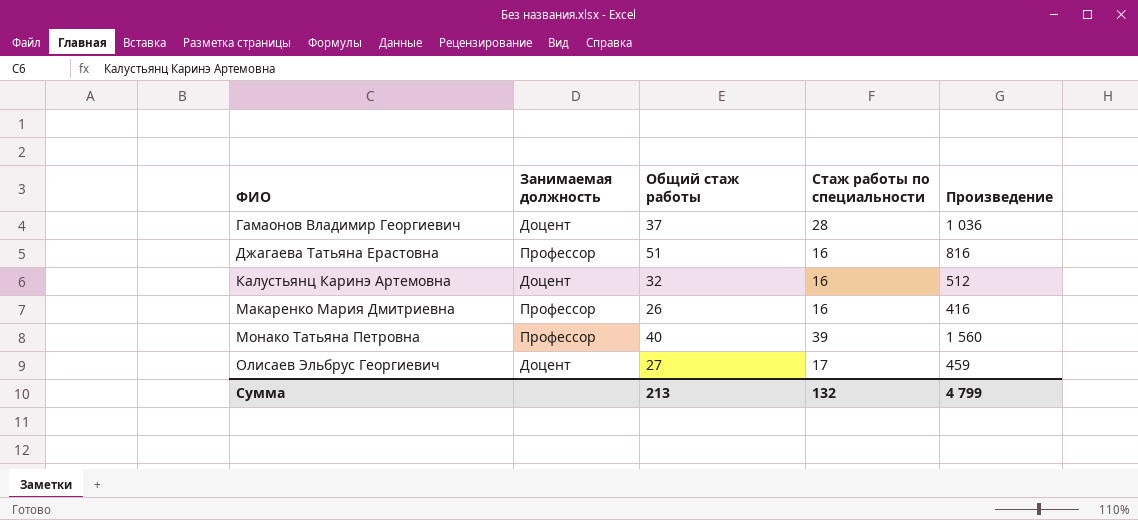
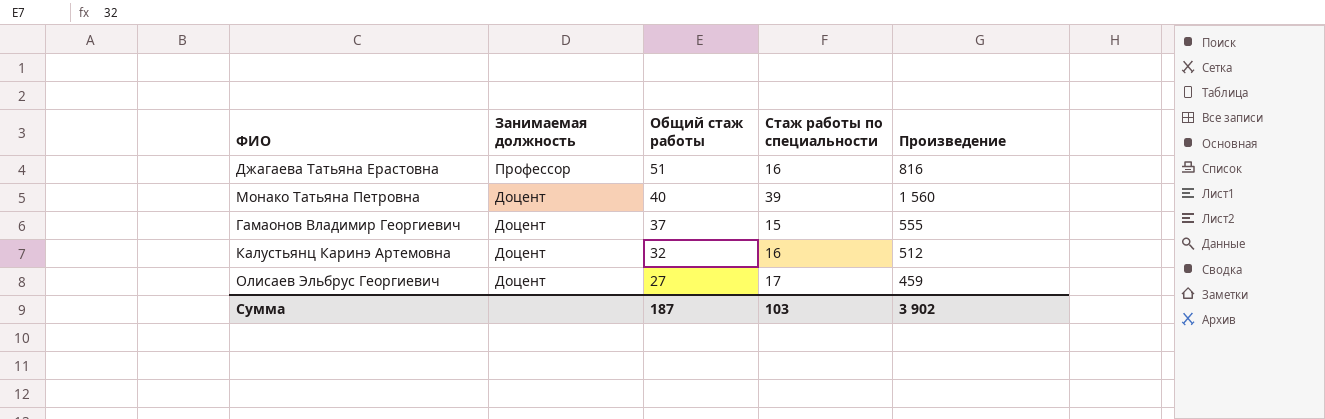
row order: ФИО ascending -> Занимаемая должность descending
row Макаренко Мария Дмитриевна: Профессор | 26 | 16 | 416 -> none
Монако Татьяна Петровна | Занимаемая должность: Профессор -> Доцент
Гамаонов Владимир Георгиевич | Стаж работы по специальности: 28 -> 15
Гамаонов Владимир Георгиевич | Произведение: 1 036 -> 555
Сумма | Общий стаж работы: 213 -> 187
Сумма | Стаж работы по специальности: 132 -> 103
Сумма | Произведение: 4 799 -> 3 902

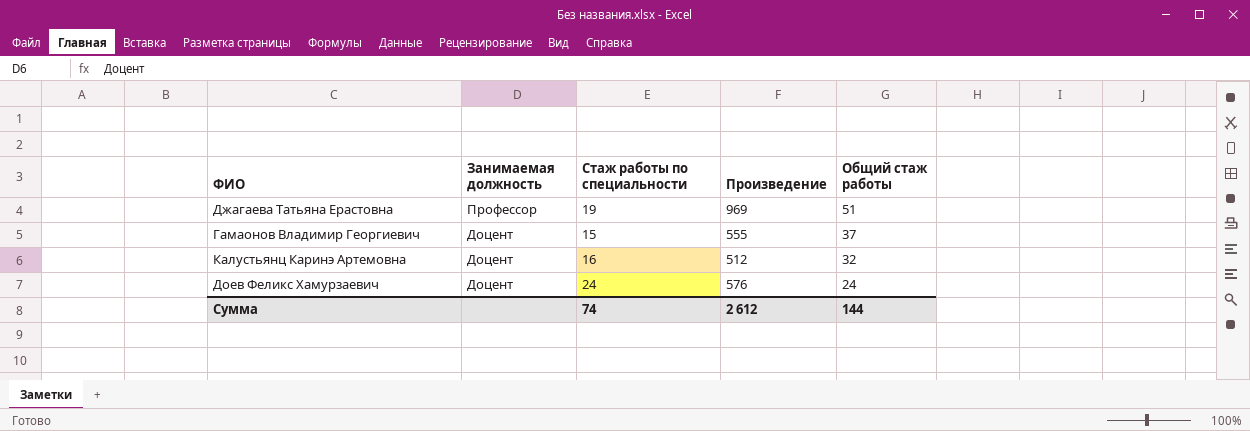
column Общий стаж работы | position: 3 -> 5
row Монако Татьяна Петровна: Доцент | 40 | 39 | 1 560 -> none
row Олисаев Эльбрус Георгиевич: Доцент | 27 | 17 | 459 -> none
Джагаева Татьяна Ерастовна | Стаж работы по специальности: 16 -> 19
Джагаева Татьяна Ерастовна | Произведение: 816 -> 969
row Доев Феликс Хамурзаевич: none -> Доцент | 24 | 576 | 24
Сумма | Стаж работы по специальности: 103 -> 74
Сумма | Произведение: 3 902 -> 2 612
Сумма | Общий стаж работы: 187 -> 144

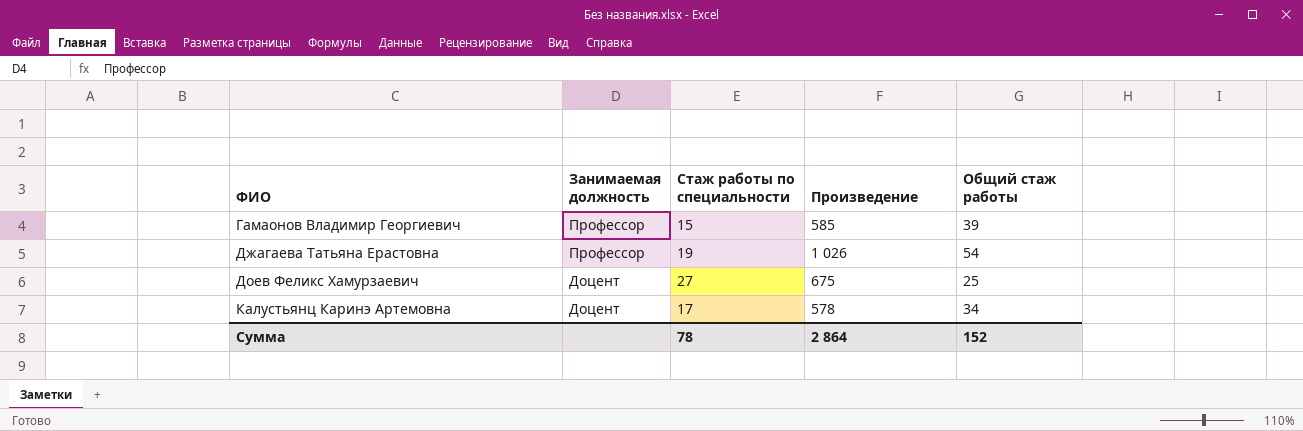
row order: Занимаемая должность descending -> ФИО ascending
Гамаонов Владимир Георгиевич | Занимаемая должность: Доцент -> Профессор
Гамаонов Владимир Георгиевич | Произведение: 555 -> 585
Гамаонов Владимир Георгиевич | Общий стаж работы: 37 -> 39
Джагаева Татьяна Ерастовна | Произведение: 969 -> 1 026
Джагаева Татьяна Ерастовна | Общий стаж работы: 51 -> 54
Доев Феликс Хамурзаевич | Стаж работы по специальности: 24 -> 27
Доев Феликс Хамурзаевич | Произведение: 576 -> 675
Доев Феликс Хамурзаевич | Общий стаж работы: 24 -> 25
Калустьянц Каринэ Артемовна | Стаж работы по специальности: 16 -> 17
Калустьянц Каринэ Артемовна | Произведение: 512 -> 578
Калустьянц Каринэ Артемовна | Общий стаж работы: 32 -> 34
Сумма | Стаж работы по специальности: 74 -> 78
Сумма | Произведение: 2 612 -> 2 864
Сумма | Общий стаж работы: 144 -> 152

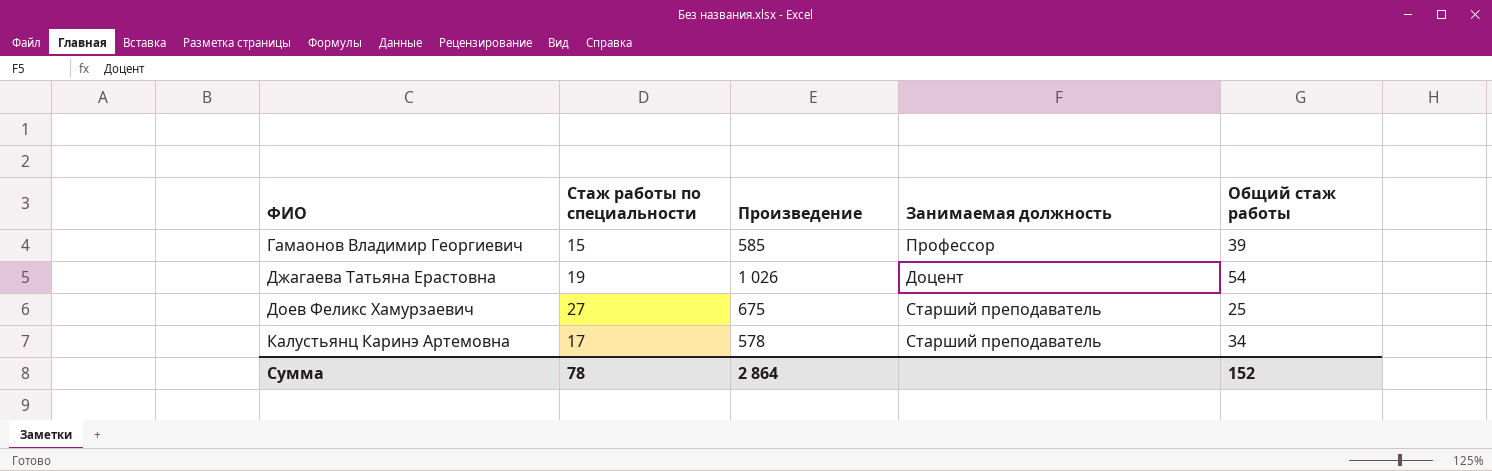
column Занимаемая должность | position: 2 -> 4
Джагаева Татьяна Ерастовна | Занимаемая должность: Профессор -> Доцент
Доев Феликс Хамурзаевич | Занимаемая должность: Доцент -> Старший преподаватель
Калустьянц Каринэ Артемовна | Занимаемая должность: Доцент -> Старший преподаватель

